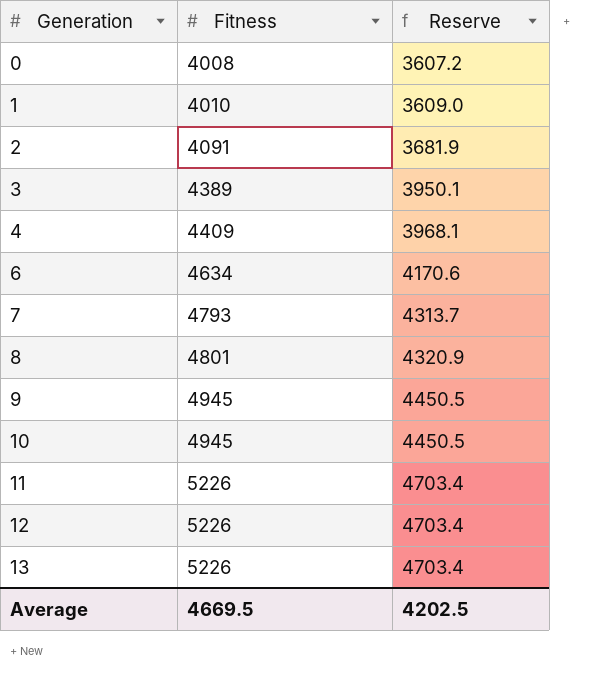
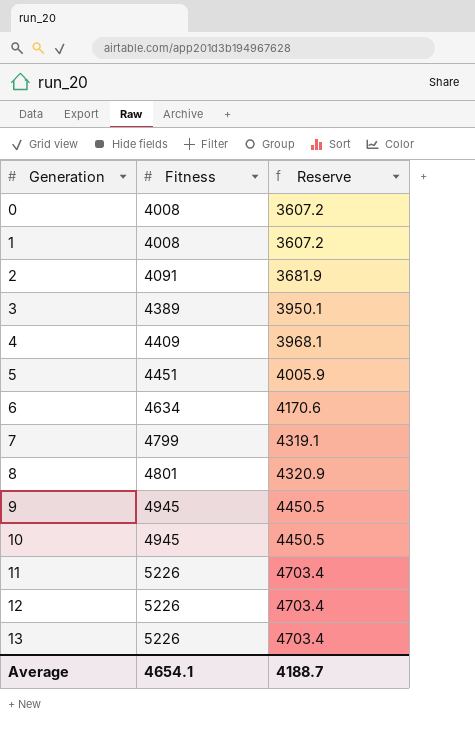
1 | Fitness: 4010 -> 4008
1 | Reserve: 3609.0 -> 3607.2
row 5: none -> 4451 | 4005.9
7 | Fitness: 4793 -> 4799
7 | Reserve: 4313.7 -> 4319.1
Average | Fitness: 4669.5 -> 4654.1
Average | Reserve: 4202.5 -> 4188.7

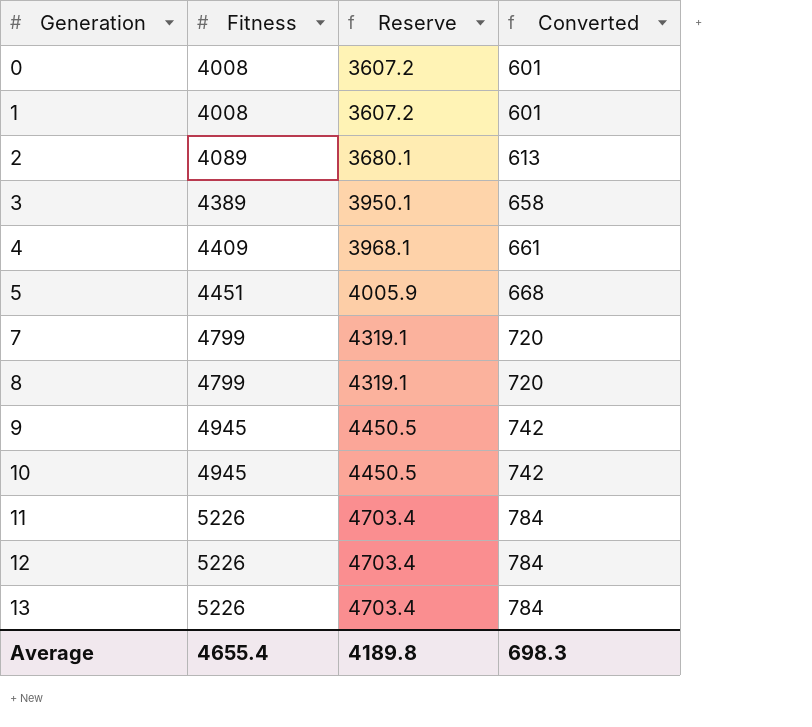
column Converted | formula: none -> [Fitness] * 0.15
row 6: 4634 | 4170.6 -> none
2 | Fitness: 4091 -> 4089
2 | Reserve: 3681.9 -> 3680.1
8 | Fitness: 4801 -> 4799
8 | Reserve: 4320.9 -> 4319.1
Average | Fitness: 4654.1 -> 4655.4
Average | Reserve: 4188.7 -> 4189.8

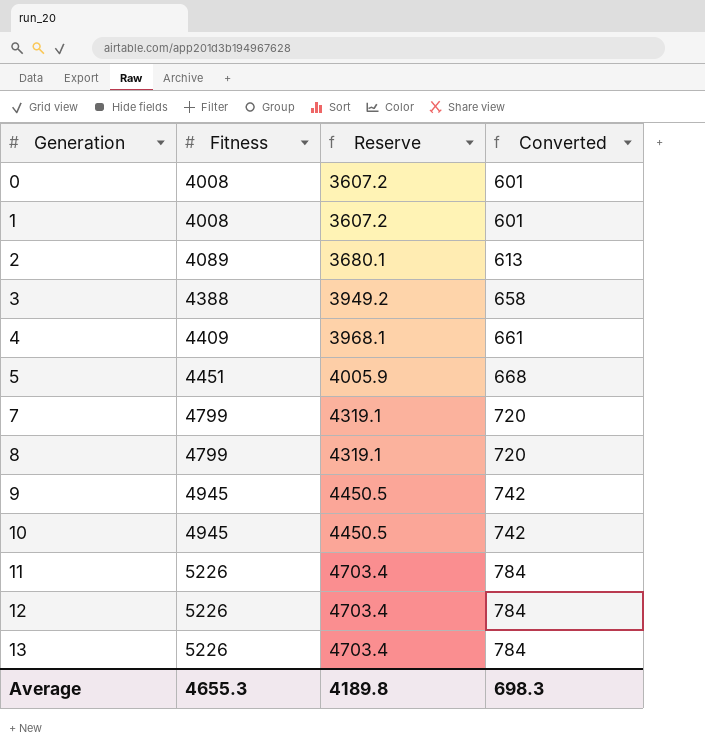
3 | Fitness: 4389 -> 4388
3 | Reserve: 3950.1 -> 3949.2
Average | Fitness: 4655.4 -> 4655.3

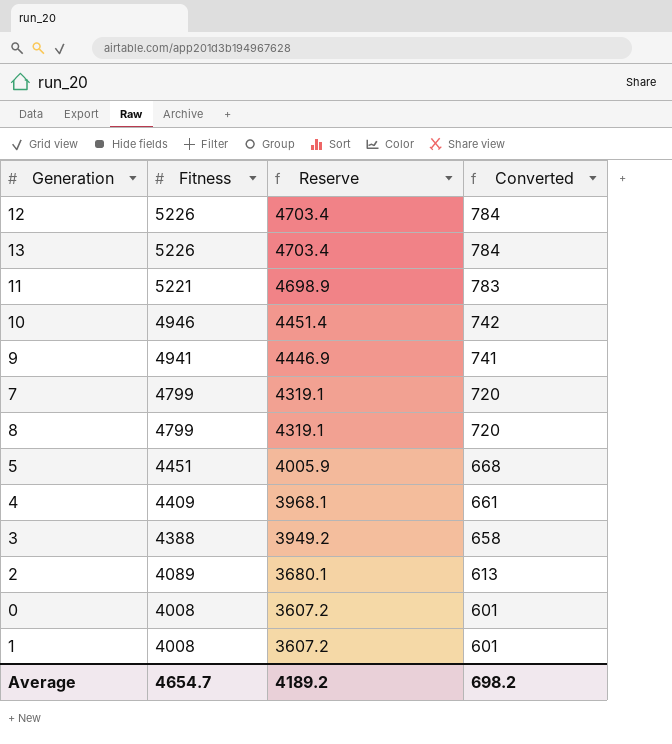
row order: Generation ascending -> Fitness descending
11 | Fitness: 5226 -> 5221
11 | Reserve: 4703.4 -> 4698.9
11 | Converted: 784 -> 783
10 | Fitness: 4945 -> 4946
10 | Reserve: 4450.5 -> 4451.4
9 | Fitness: 4945 -> 4941
9 | Reserve: 4450.5 -> 4446.9
9 | Converted: 742 -> 741
Average | Fitness: 4655.3 -> 4654.7
Average | Reserve: 4189.8 -> 4189.2
Average | Converted: 698.3 -> 698.2

